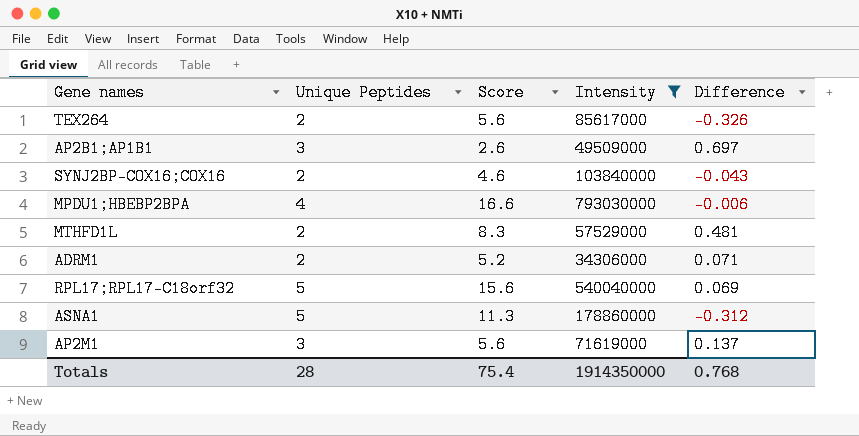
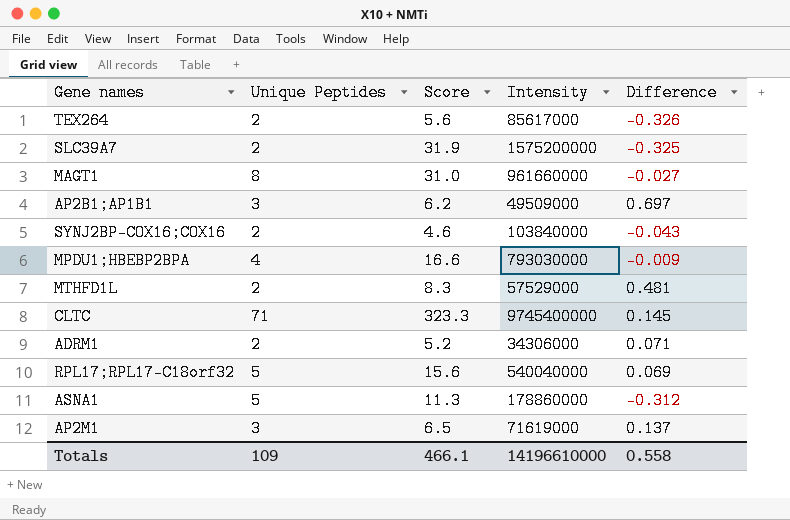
filter: Intensity <= 793030000 -> none
AP2B1;AP1B1 | Score: 2.6 -> 6.2
MPDU1;HBEBP2BPA | Difference: -0.006 -> -0.009
AP2M1 | Score: 5.6 -> 6.5
Totals | Unique Peptides: 28 -> 109
Totals | Score: 75.4 -> 466.1
Totals | Intensity: 1914350000 -> 14196610000
Totals | Difference: 0.768 -> 0.558

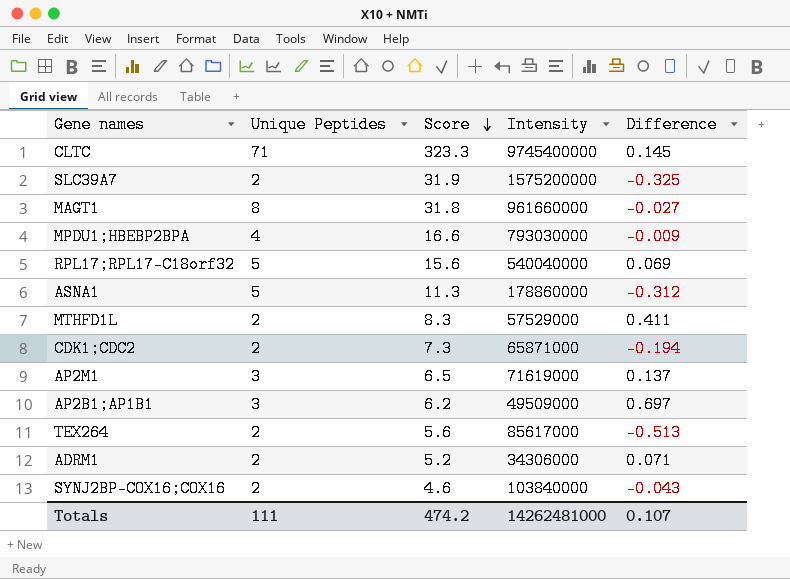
row order: none -> Score descending
MAGT1 | Score: 31.0 -> 31.8
MTHFD1L | Difference: 0.481 -> 0.411
row CDK1;CDC2: none -> 2 | 7.3 | 65871000 | -0.194
TEX264 | Difference: -0.326 -> -0.513
Totals | Unique Peptides: 109 -> 111
Totals | Score: 466.1 -> 474.2
Totals | Intensity: 14196610000 -> 14262481000
Totals | Difference: 0.558 -> 0.107

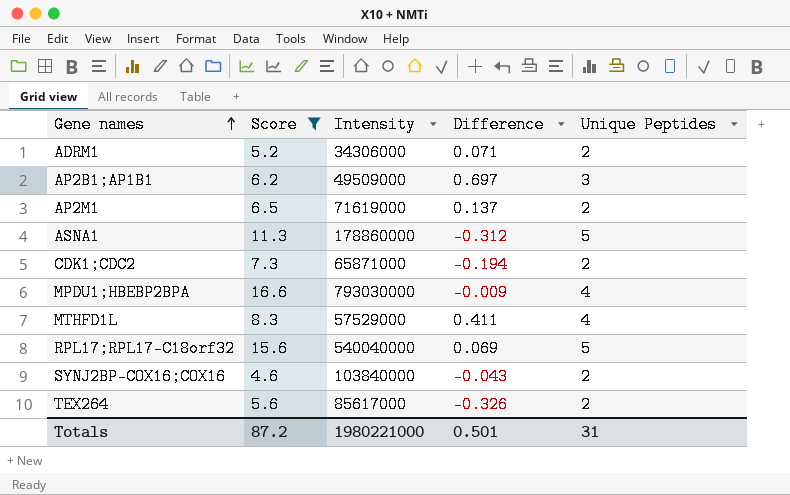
filter: none -> Score <= 16.6
row order: Score descending -> Gene names ascending
column Unique Peptides | position: 2 -> 5
AP2M1 | Unique Peptides: 3 -> 2
MTHFD1L | Unique Peptides: 2 -> 4
TEX264 | Difference: -0.513 -> -0.326
Totals | Score: 474.2 -> 87.2
Totals | Intensity: 14262481000 -> 1980221000
Totals | Difference: 0.107 -> 0.501
Totals | Unique Peptides: 111 -> 31

